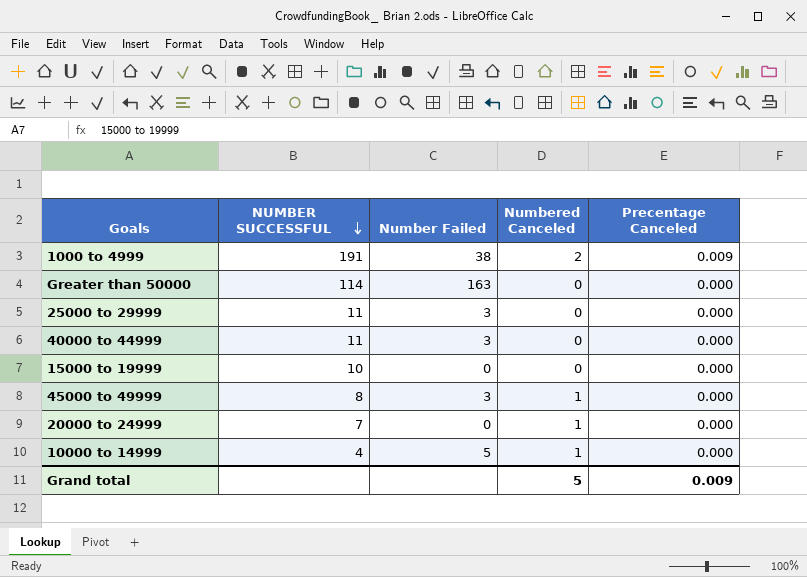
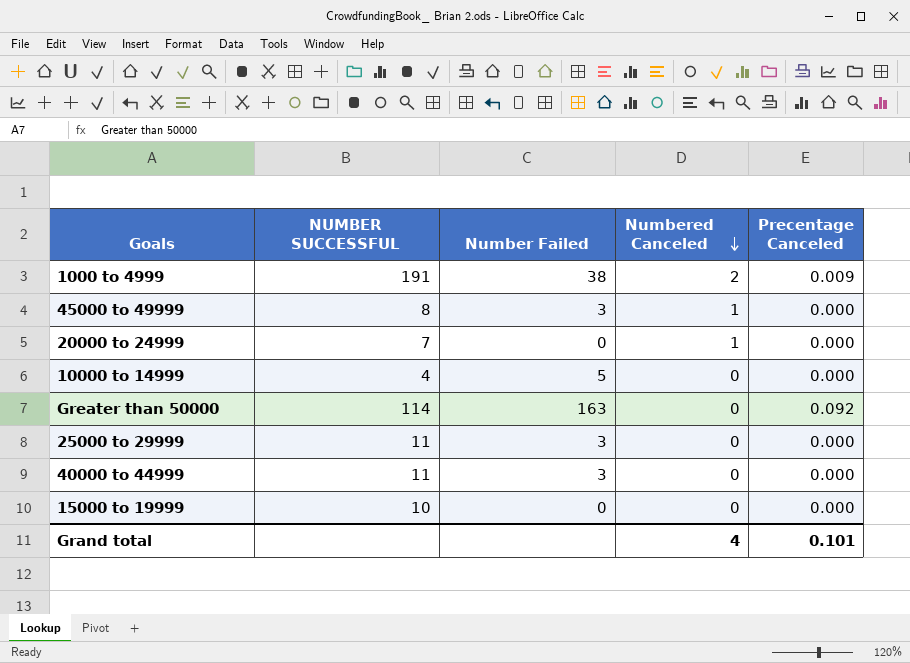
row order: NUMBER SUCCESSFUL descending -> Numbered Canceled descending
10000 to 14999 | Numbered Canceled: 1 -> 0
Greater than 50000 | Precentage Canceled: 0.000 -> 0.092
Grand total | Numbered Canceled: 5 -> 4
Grand total | Precentage Canceled: 0.009 -> 0.101

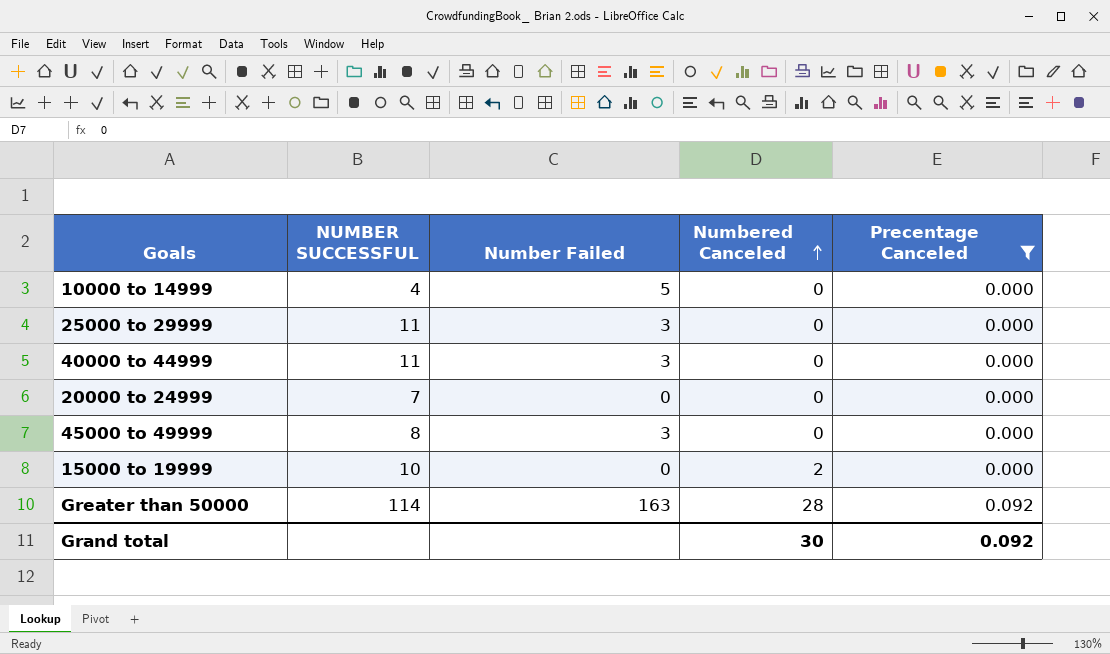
filter: none -> Precentage Canceled != 0.009
row order: Numbered Canceled descending -> Numbered Canceled ascending
20000 to 24999 | Numbered Canceled: 1 -> 0
45000 to 49999 | Numbered Canceled: 1 -> 0
15000 to 19999 | Numbered Canceled: 0 -> 2
Greater than 50000 | Numbered Canceled: 0 -> 28
Grand total | Numbered Canceled: 4 -> 30
Grand total | Precentage Canceled: 0.101 -> 0.092

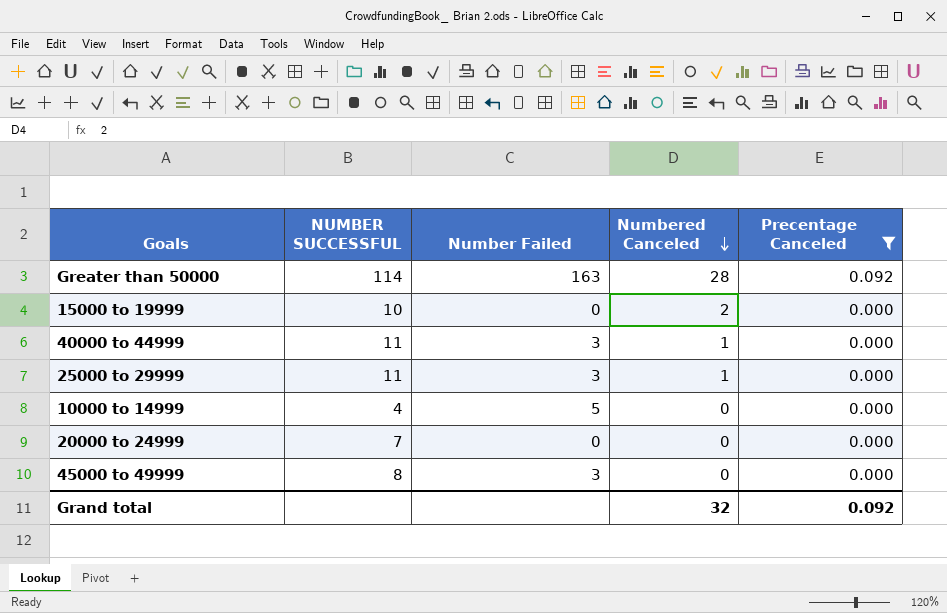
row order: Numbered Canceled ascending -> Numbered Canceled descending
40000 to 44999 | Numbered Canceled: 0 -> 1
25000 to 29999 | Numbered Canceled: 0 -> 1
Grand total | Numbered Canceled: 30 -> 32

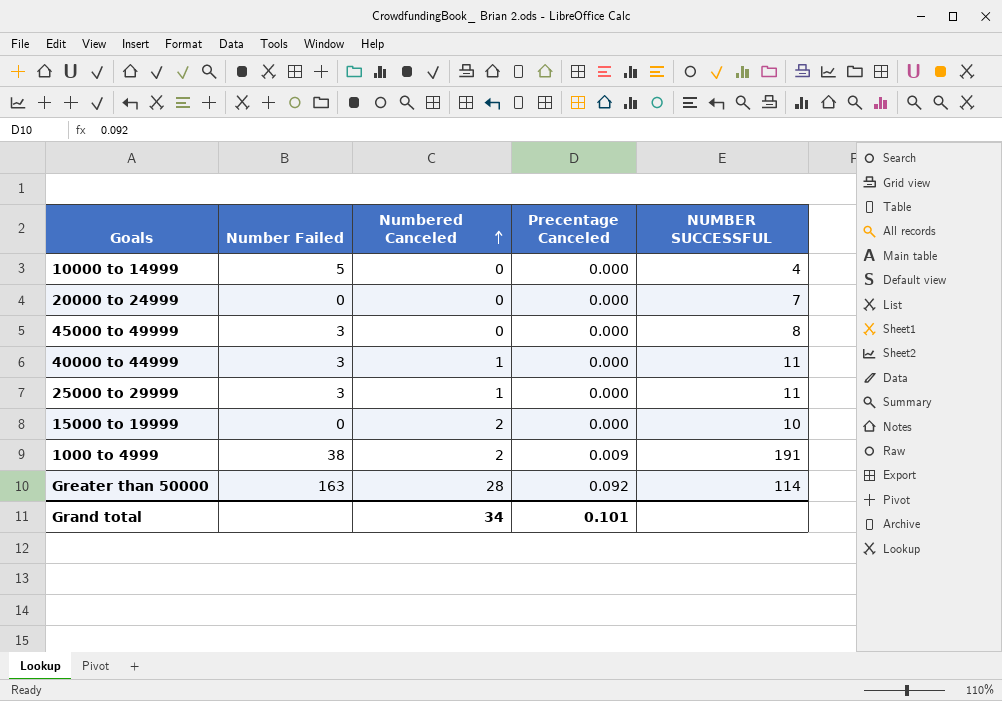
filter: Precentage Canceled != 0.009 -> none
row order: Numbered Canceled descending -> Numbered Canceled ascending
column NUMBER SUCCESSFUL | position: 2 -> 5
Grand total | Numbered Canceled: 32 -> 34
Grand total | Precentage Canceled: 0.092 -> 0.101

